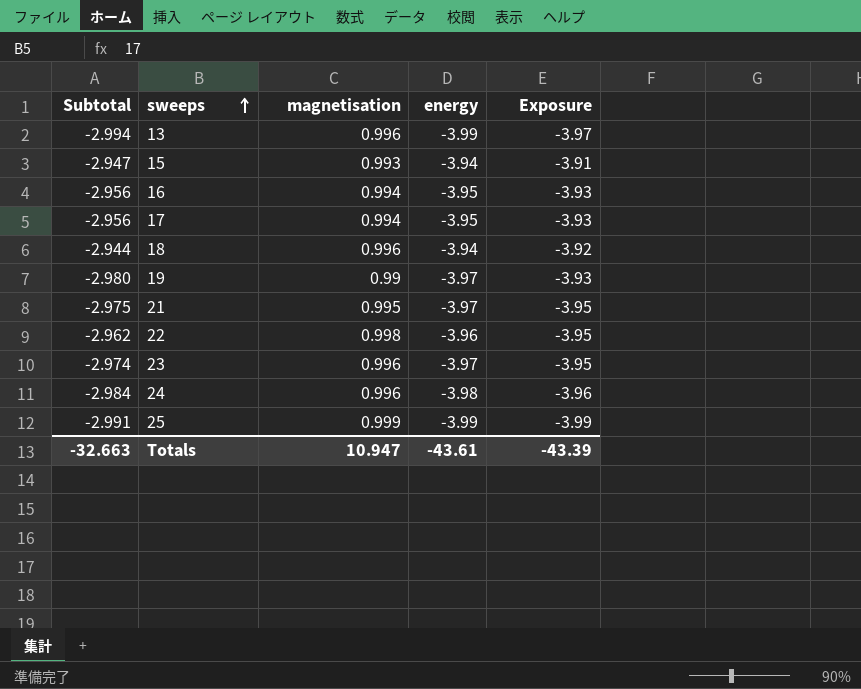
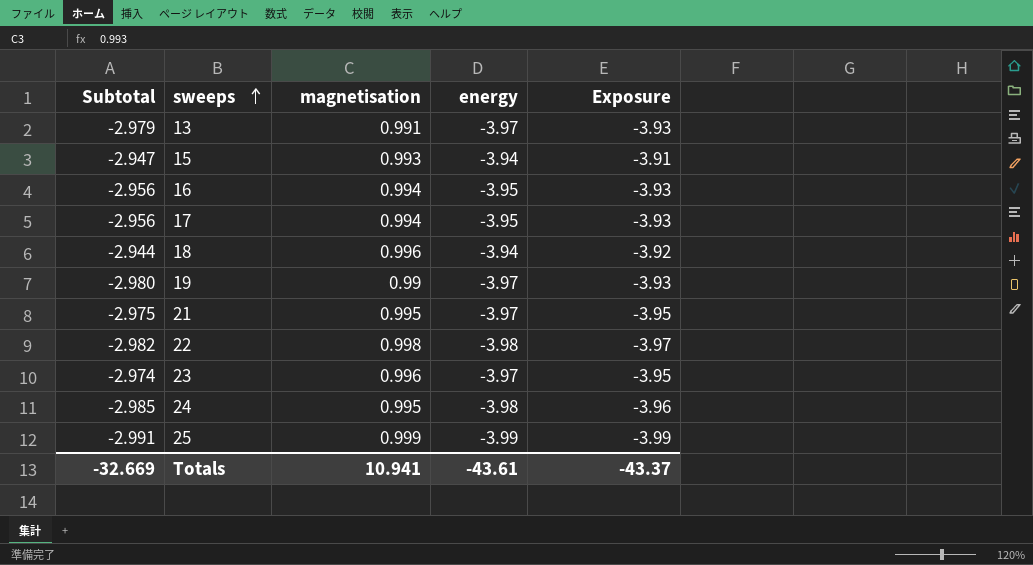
13 | Subtotal: -2.994 -> -2.979
13 | magnetisation: 0.996 -> 0.991
13 | energy: -3.99 -> -3.97
13 | Exposure: -3.97 -> -3.93
22 | Subtotal: -2.962 -> -2.982
22 | energy: -3.96 -> -3.98
22 | Exposure: -3.95 -> -3.97
24 | Subtotal: -2.984 -> -2.985
24 | magnetisation: 0.996 -> 0.995
Totals | Subtotal: -32.663 -> -32.669
Totals | magnetisation: 10.947 -> 10.941
Totals | Exposure: -43.39 -> -43.37

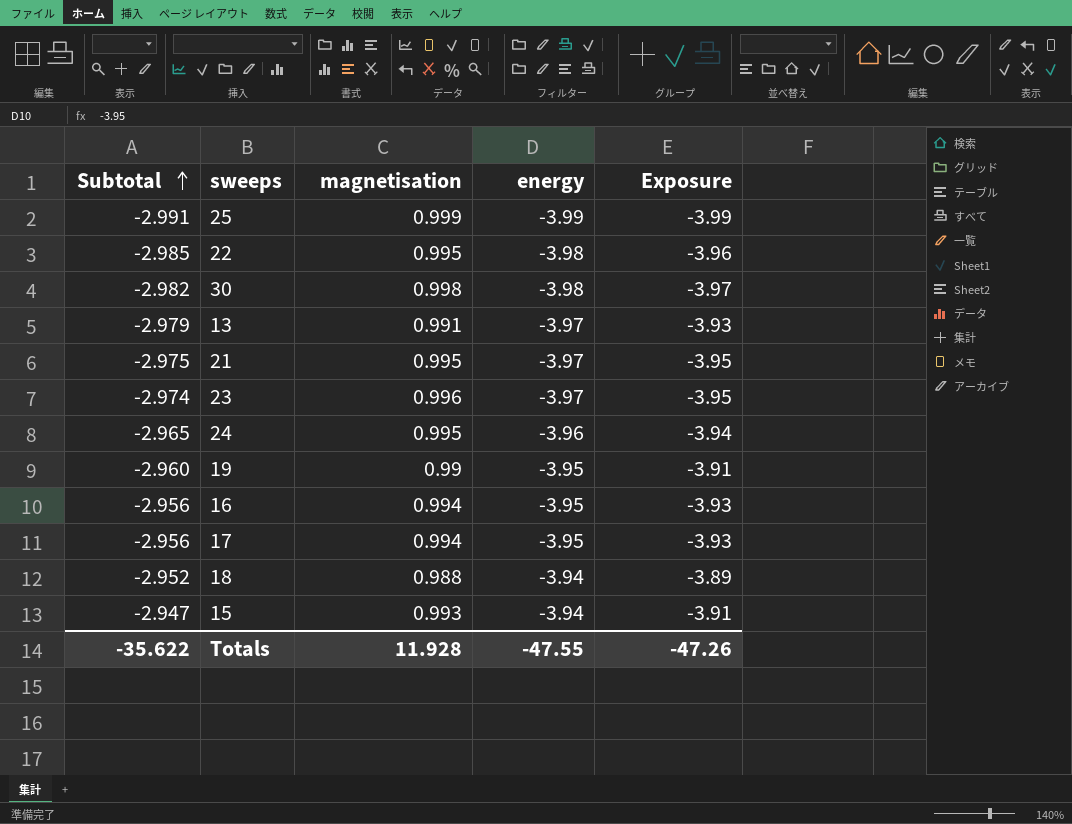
row order: sweeps ascending -> Subtotal ascending
22 | Subtotal: -2.982 -> -2.985
22 | magnetisation: 0.998 -> 0.995
22 | Exposure: -3.97 -> -3.96
row 30: none -> -2.982 | 0.998 | -3.98 | -3.97
24 | Subtotal: -2.985 -> -2.965
24 | energy: -3.98 -> -3.96
24 | Exposure: -3.96 -> -3.94
19 | Subtotal: -2.980 -> -2.960
19 | energy: -3.97 -> -3.95
19 | Exposure: -3.93 -> -3.91
18 | Subtotal: -2.944 -> -2.952
18 | magnetisation: 0.996 -> 0.988
18 | Exposure: -3.92 -> -3.89
Totals | Subtotal: -32.669 -> -35.622
Totals | magnetisation: 10.941 -> 11.928
Totals | energy: -43.61 -> -47.55
Totals | Exposure: -43.37 -> -47.26

